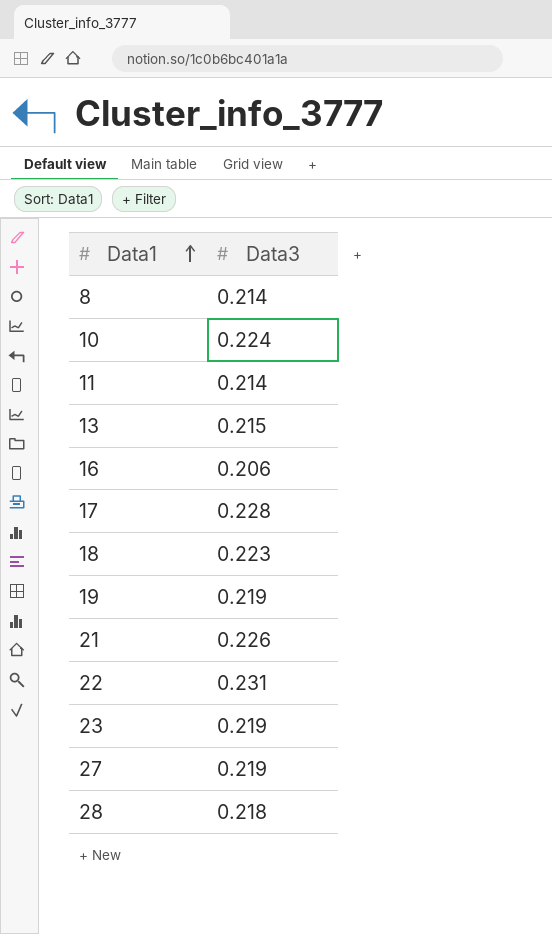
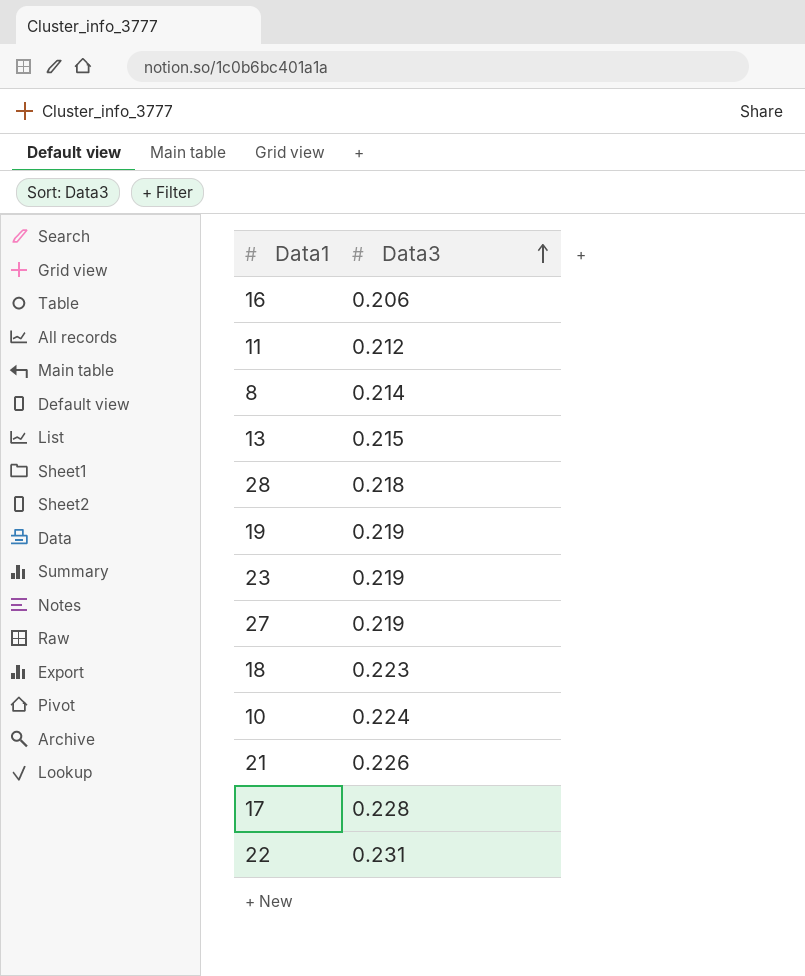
row order: Data1 ascending -> Data3 ascending
11 | Data3: 0.214 -> 0.212

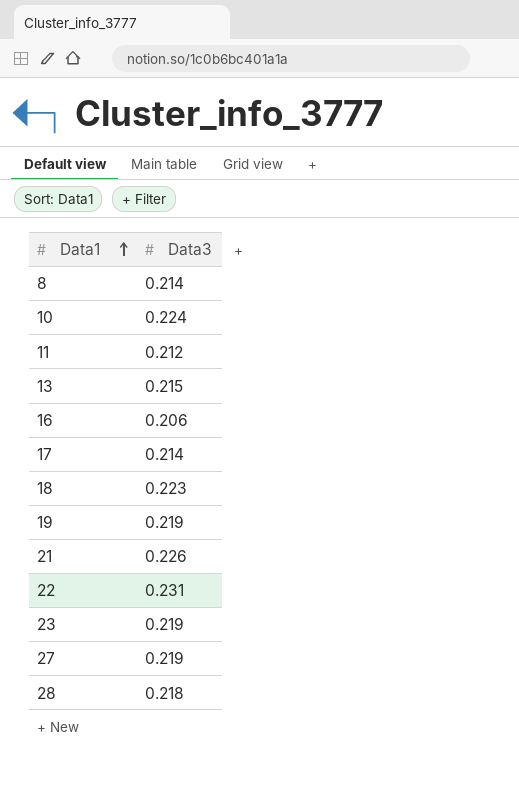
row order: Data3 ascending -> Data1 ascending
17 | Data3: 0.228 -> 0.214

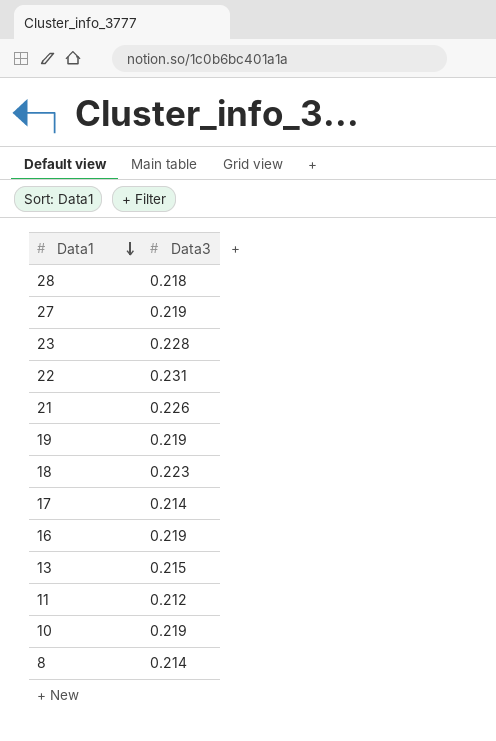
row order: Data1 ascending -> Data1 descending
23 | Data3: 0.219 -> 0.228
16 | Data3: 0.206 -> 0.219
10 | Data3: 0.224 -> 0.219

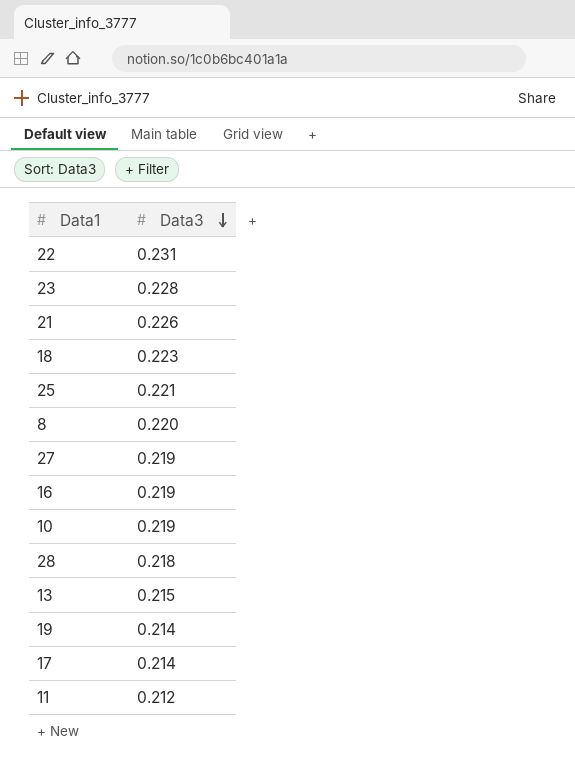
row order: Data1 descending -> Data3 descending
row 25: none -> 0.221
8 | Data3: 0.214 -> 0.220
19 | Data3: 0.219 -> 0.214

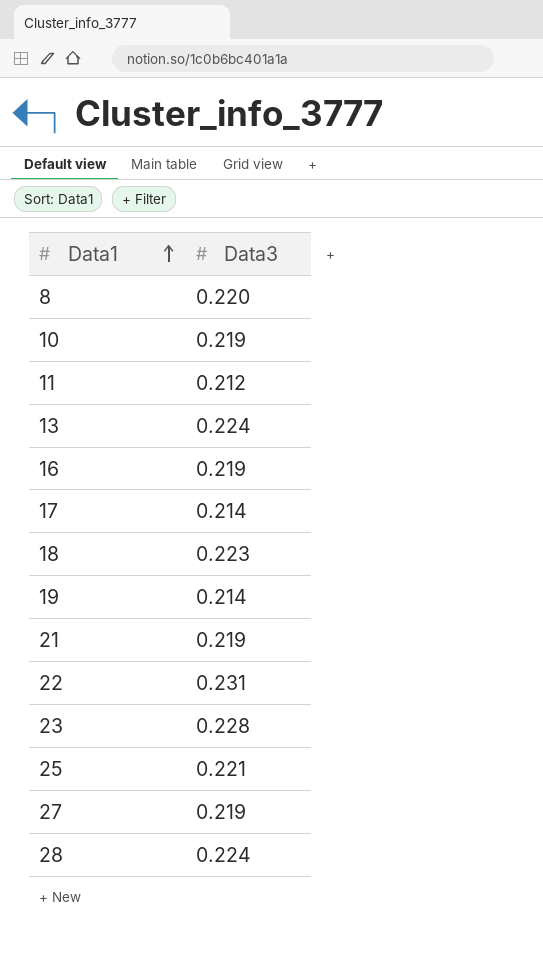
row order: Data3 descending -> Data1 ascending
13 | Data3: 0.215 -> 0.224
21 | Data3: 0.226 -> 0.219
28 | Data3: 0.218 -> 0.224

